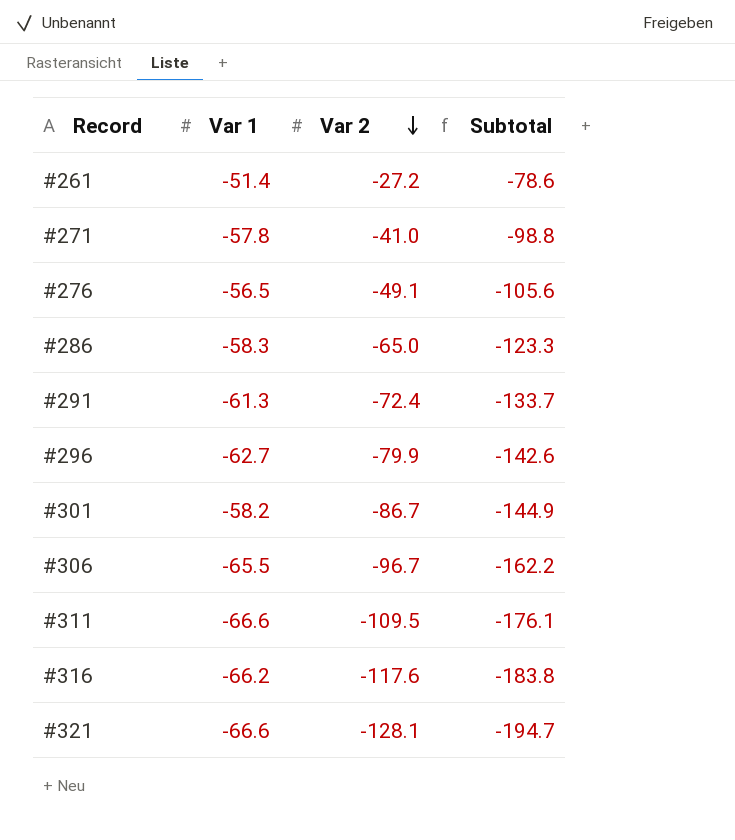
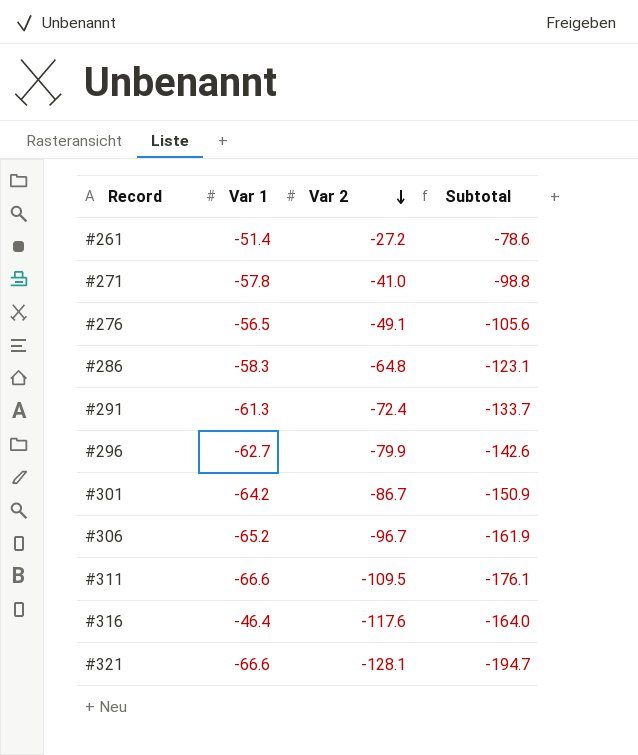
#286 | Var 2: -65.0 -> -64.8
#286 | Subtotal: -123.3 -> -123.1
#301 | Var 1: -58.2 -> -64.2
#301 | Subtotal: -144.9 -> -150.9
#306 | Var 1: -65.5 -> -65.2
#306 | Subtotal: -162.2 -> -161.9
#316 | Var 1: -66.2 -> -46.4
#316 | Subtotal: -183.8 -> -164.0

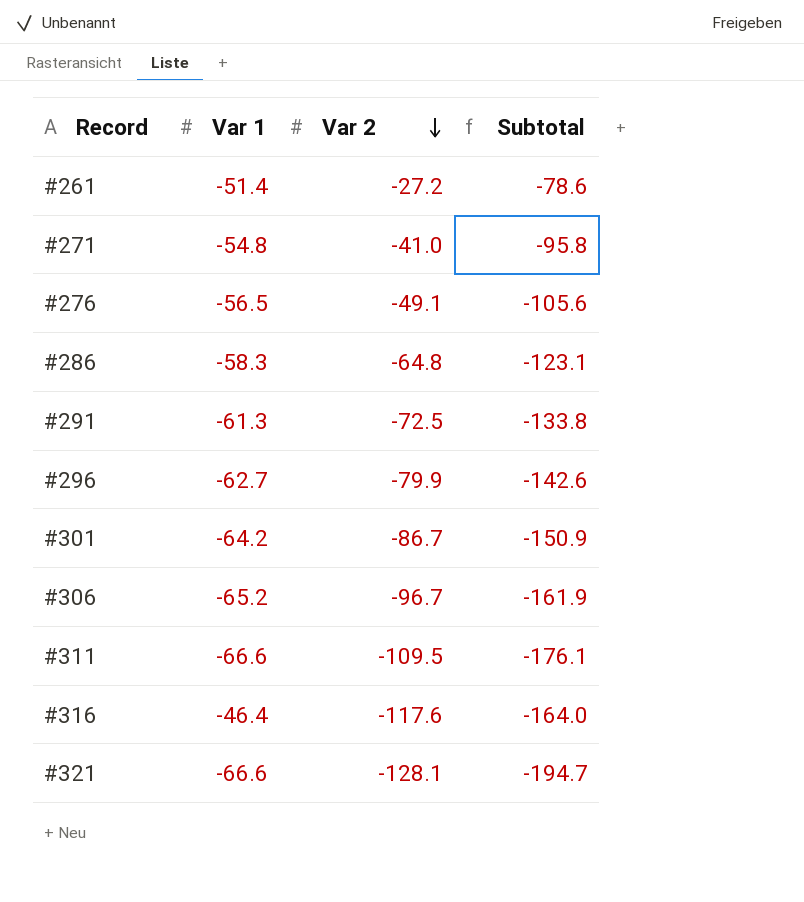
#271 | Var 1: -57.8 -> -54.8
#271 | Subtotal: -98.8 -> -95.8
#291 | Var 2: -72.4 -> -72.5
#291 | Subtotal: -133.7 -> -133.8

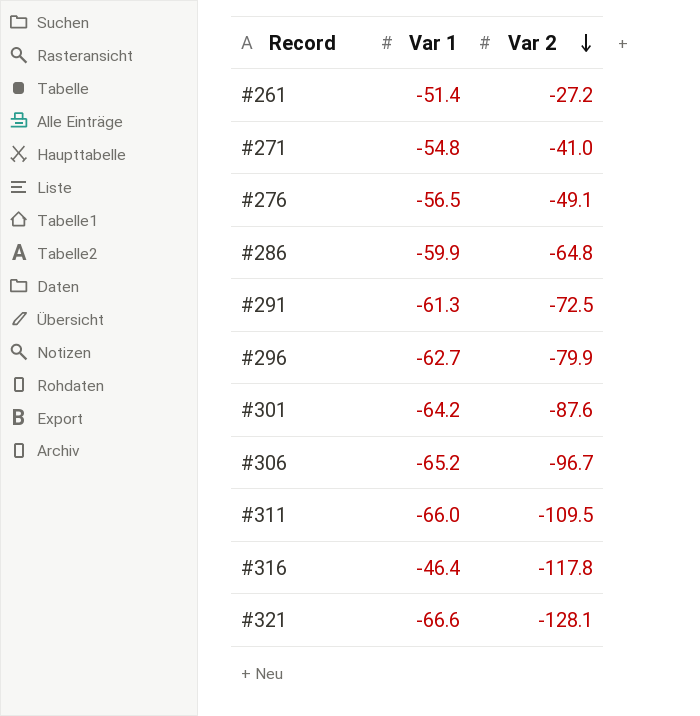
column Subtotal | formula: [Var 1] + [Var 2] -> none
#286 | Var 1: -58.3 -> -59.9
#301 | Var 2: -86.7 -> -87.6
#311 | Var 1: -66.6 -> -66.0
#316 | Var 2: -117.6 -> -117.8

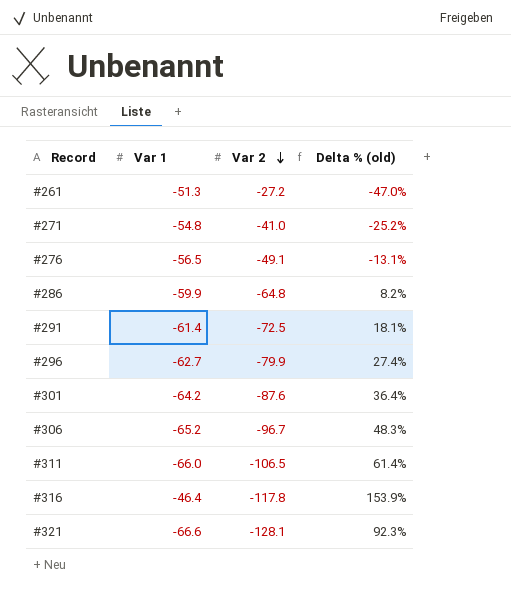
column Delta % (old) | formula: none -> ([Var 2] - [Var 1]) / [Var 1]
#261 | Var 1: -51.4 -> -51.3
#291 | Var 1: -61.3 -> -61.4
#311 | Var 2: -109.5 -> -106.5

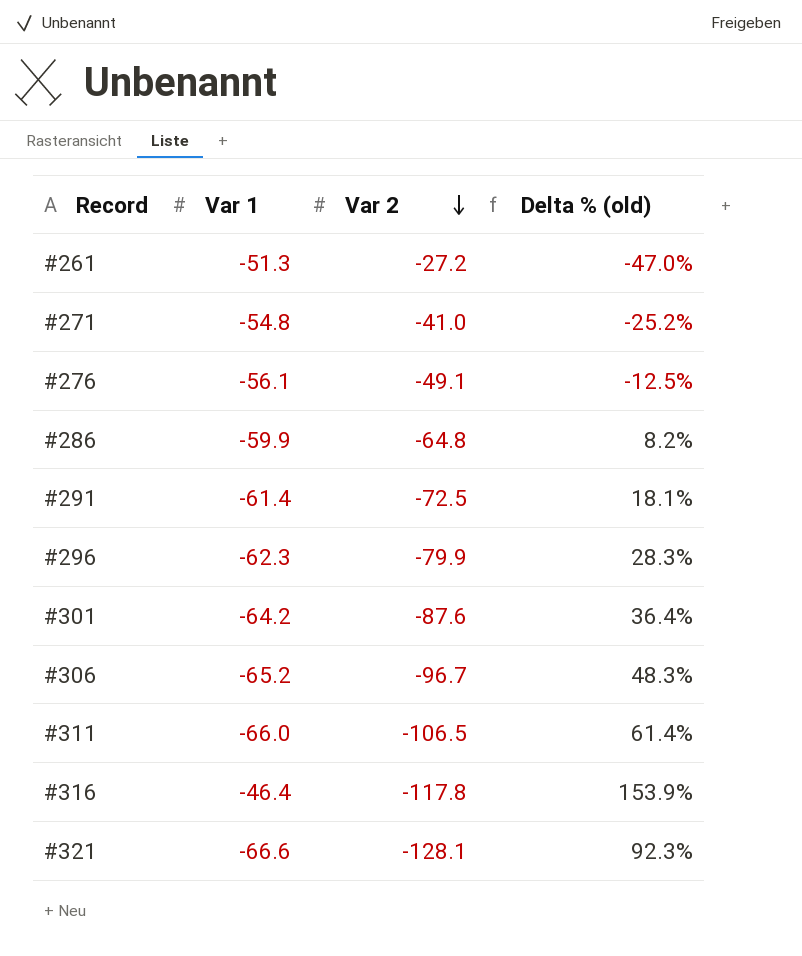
#276 | Var 1: -56.5 -> -56.1
#276 | Delta % (old): -13.1% -> -12.5%
#296 | Var 1: -62.7 -> -62.3
#296 | Delta % (old): 27.4% -> 28.3%

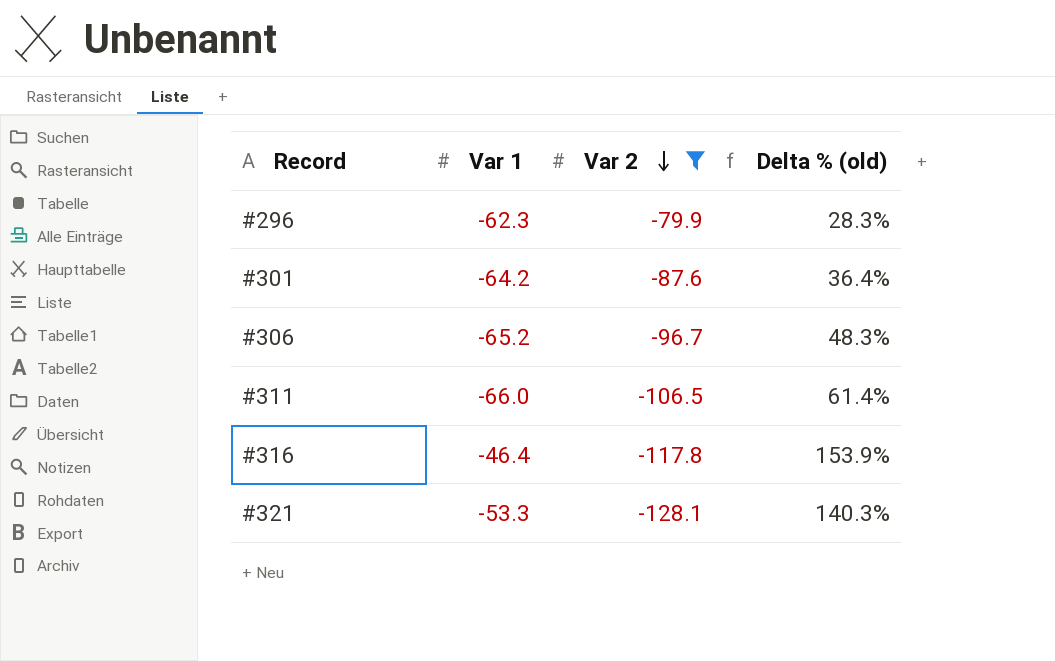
filter: none -> Var 2 <= -79.9
#321 | Var 1: -66.6 -> -53.3
#321 | Delta % (old): 92.3% -> 140.3%

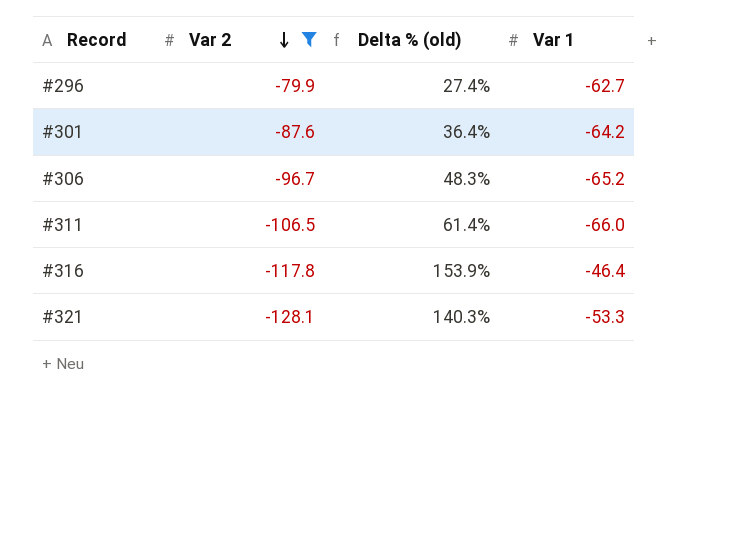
column Var 1 | position: 2 -> 4
#296 | Delta % (old): 28.3% -> 27.4%
#296 | Var 1: -62.3 -> -62.7

